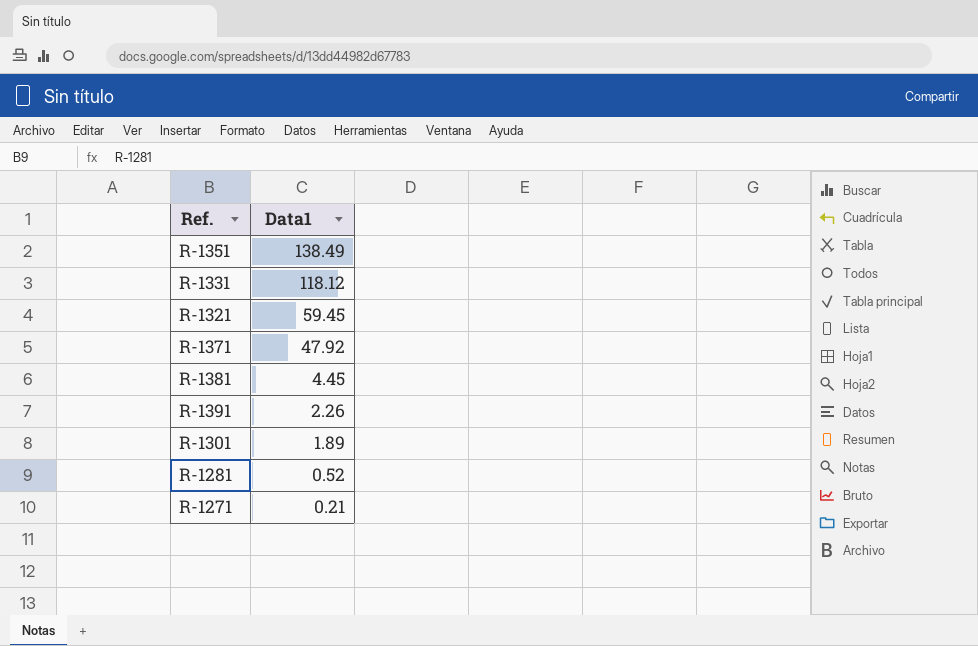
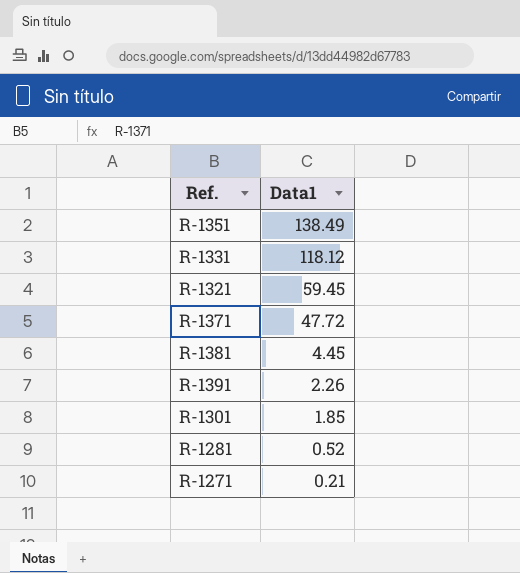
R-1371 | Data1: 47.92 -> 47.72
R-1301 | Data1: 1.89 -> 1.85

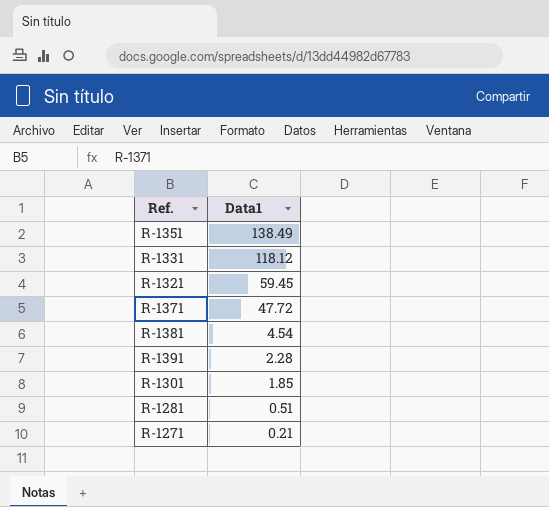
R-1381 | Data1: 4.45 -> 4.54
R-1391 | Data1: 2.26 -> 2.28
R-1281 | Data1: 0.52 -> 0.51

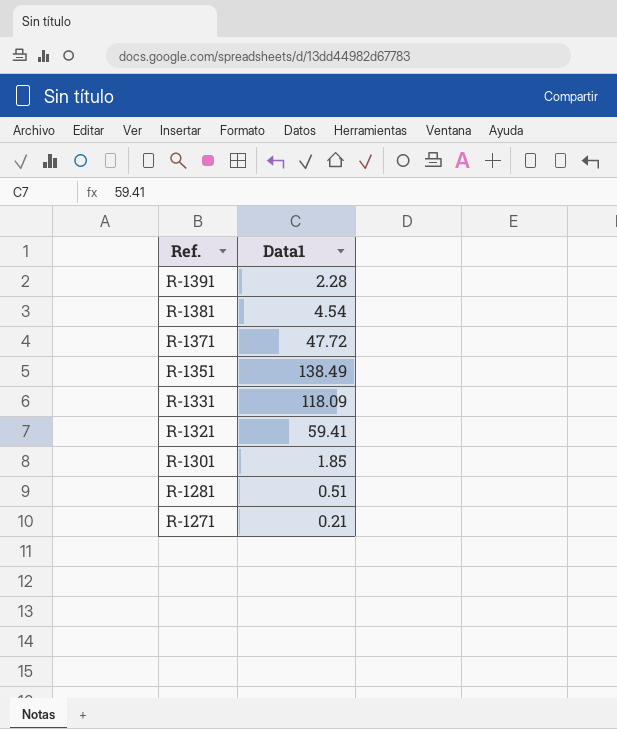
row order: Data1 descending -> Ref. descending
R-1331 | Data1: 118.12 -> 118.09
R-1321 | Data1: 59.45 -> 59.41

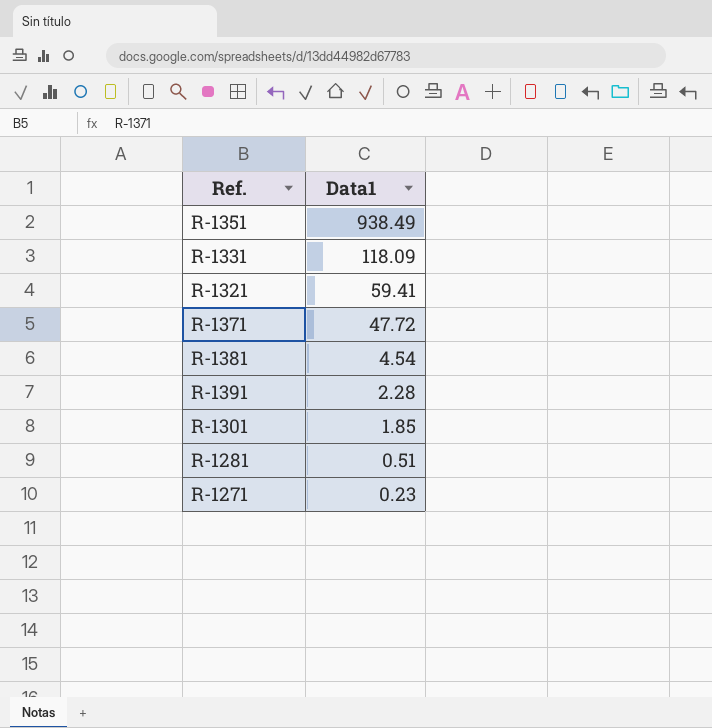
row order: Ref. descending -> Data1 descending
R-1351 | Data1: 138.49 -> 938.49
R-1271 | Data1: 0.21 -> 0.23

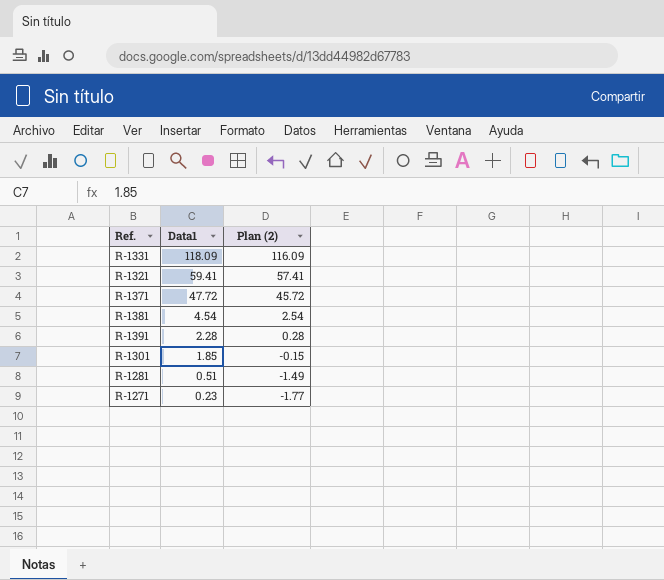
column Plan (2) | formula: none -> [Data1] - 2
row R-1351: 938.49 -> none

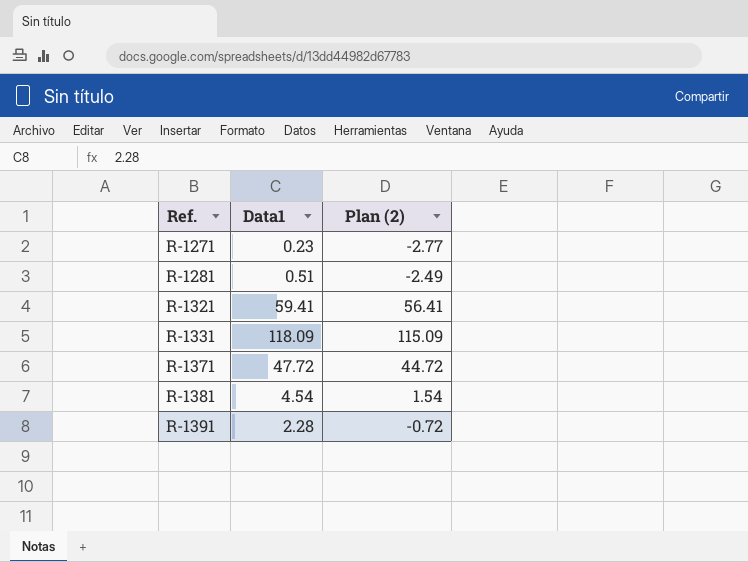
row order: Data1 descending -> Ref. ascending
column Plan (2) | formula: [Data1] - 2 -> [Data1] - 3
row R-1301: 1.85 | -0.15 -> none

